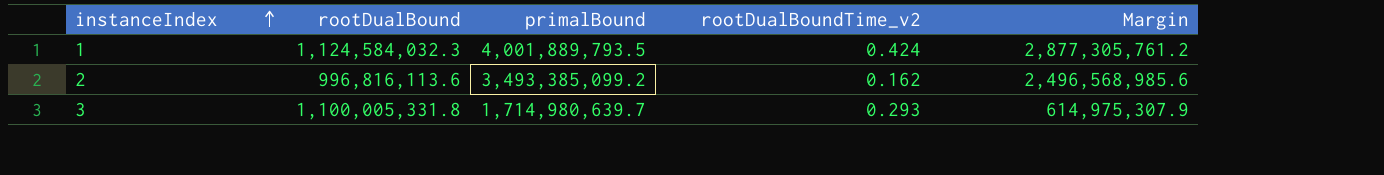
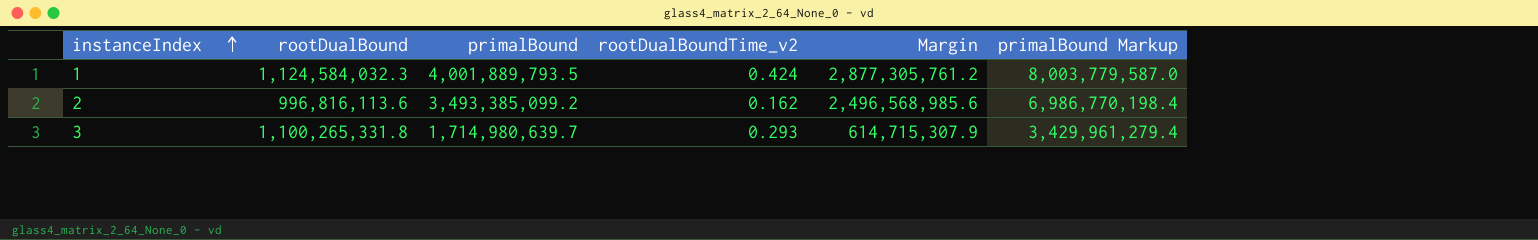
column primalBound Markup | formula: none -> [primalBound] * 2
3 | rootDualBound: 1,100,005,331.8 -> 1,100,265,331.8
3 | Margin: 614,975,307.9 -> 614,715,307.9

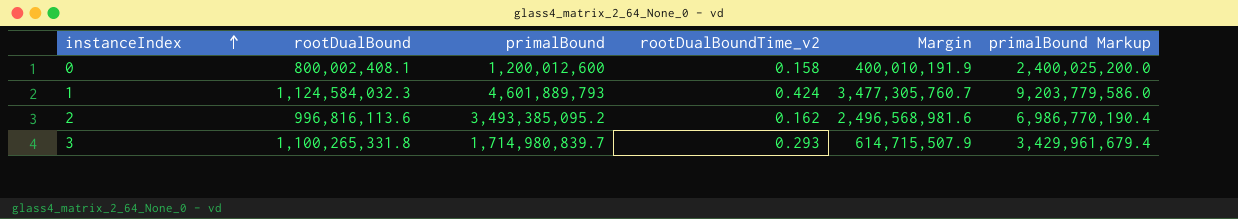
row 0: none -> 800,002,408.1 | 1,200,012,600 | 0.158 | 400,010,191.9 | 2,400,025,200.0
1 | primalBound: 4,001,889,793.5 -> 4,601,889,793
1 | Margin: 2,877,305,761.2 -> 3,477,305,760.7
1 | primalBound Markup: 8,003,779,587.0 -> 9,203,779,586.0
2 | primalBound: 3,493,385,099.2 -> 3,493,385,095.2
2 | Margin: 2,496,568,985.6 -> 2,496,568,981.6
2 | primalBound Markup: 6,986,770,198.4 -> 6,986,770,190.4
3 | primalBound: 1,714,980,639.7 -> 1,714,980,839.7
3 | Margin: 614,715,307.9 -> 614,715,507.9
3 | primalBound Markup: 3,429,961,279.4 -> 3,429,961,679.4

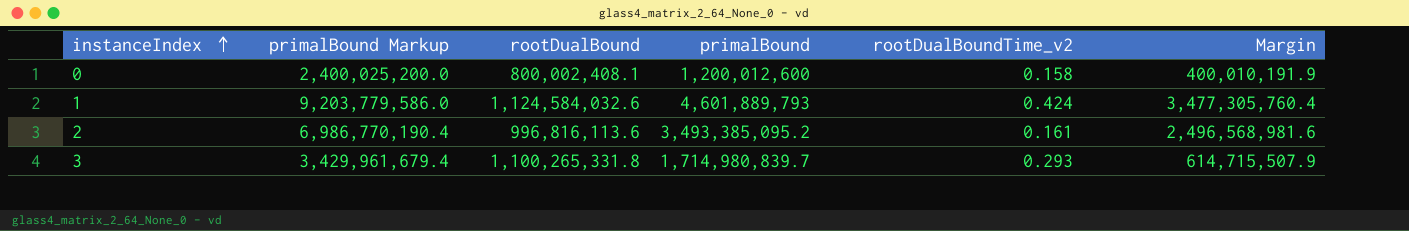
column primalBound Markup | position: 6 -> 2
1 | rootDualBound: 1,124,584,032.3 -> 1,124,584,032.6
1 | Margin: 3,477,305,760.7 -> 3,477,305,760.4
2 | rootDualBoundTime_v2: 0.162 -> 0.161

